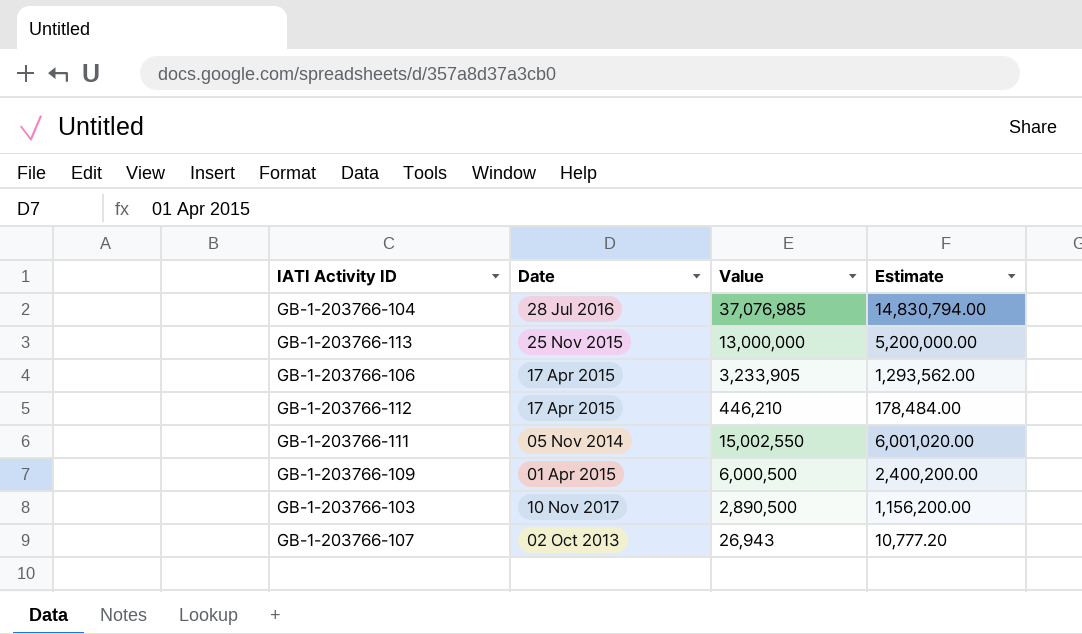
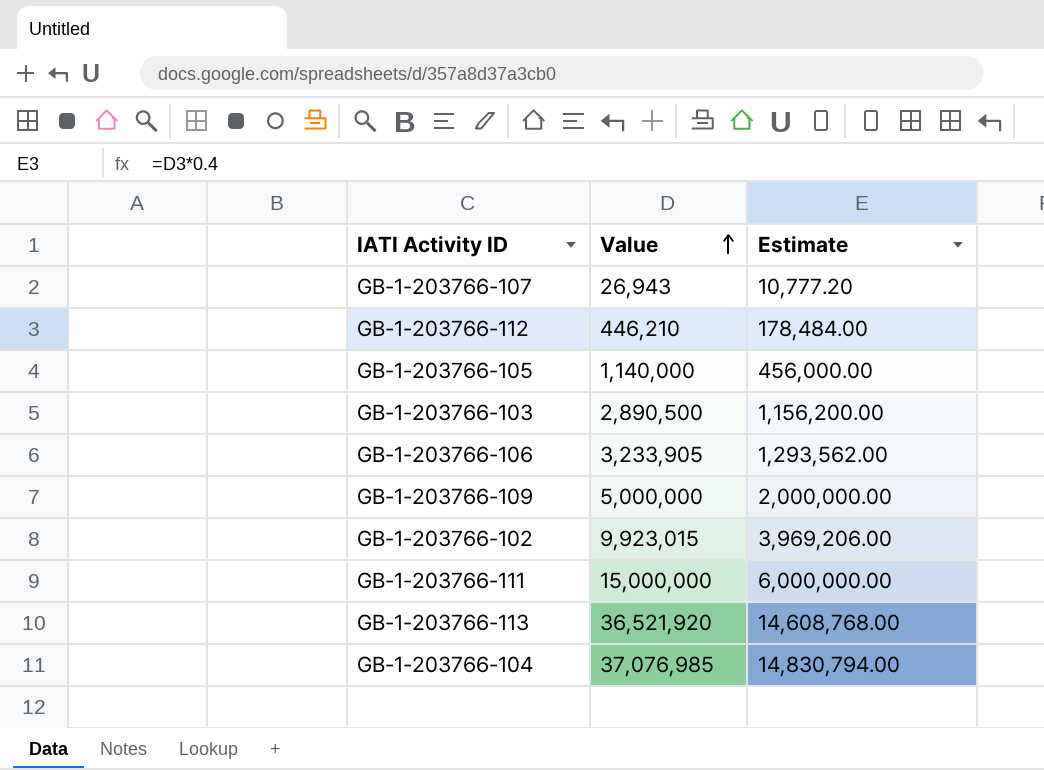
row order: none -> Value ascending
column Date | position: 2 -> none
row GB-1-203766-105: none -> 1,140,000 | 456,000.00
GB-1-203766-109 | Value: 6,000,500 -> 5,000,000
GB-1-203766-109 | Estimate: 2,400,200.00 -> 2,000,000.00
row GB-1-203766-102: none -> 9,923,015 | 3,969,206.00
GB-1-203766-111 | Value: 15,002,550 -> 15,000,000
GB-1-203766-111 | Estimate: 6,001,020.00 -> 6,000,000.00
GB-1-203766-113 | Value: 13,000,000 -> 36,521,920
GB-1-203766-113 | Estimate: 5,200,000.00 -> 14,608,768.00

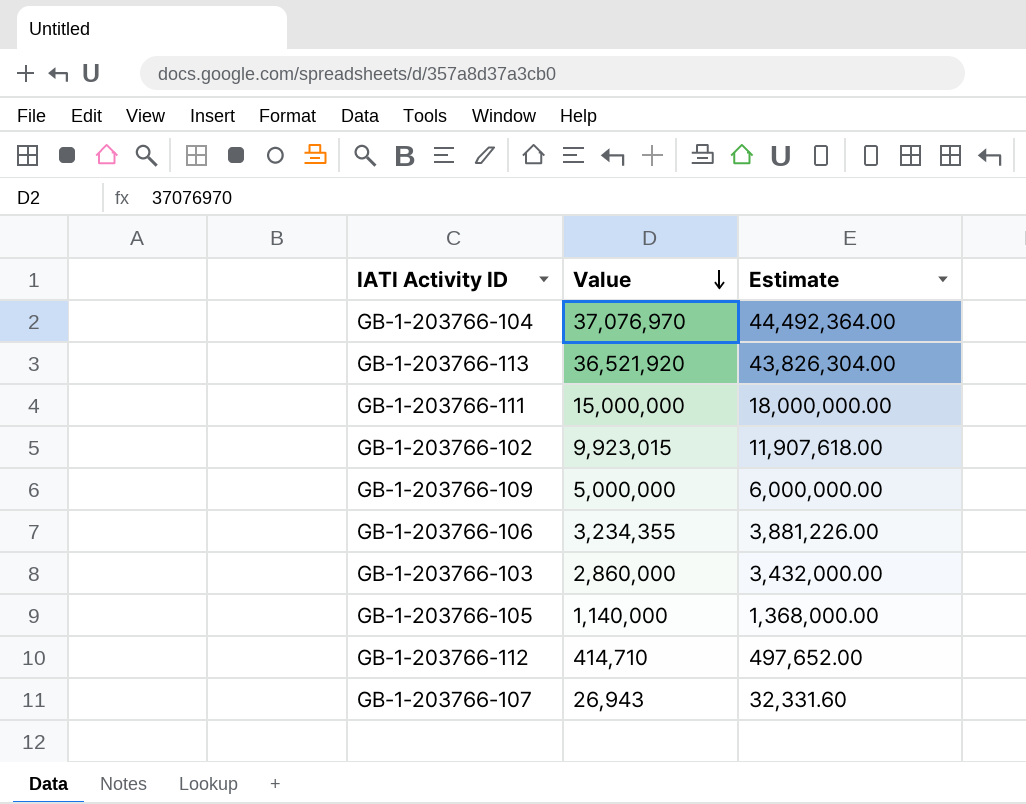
row order: Value ascending -> Value descending
column Estimate | formula: [Value] * 0.4 -> [Value] * 1.2
GB-1-203766-104 | Value: 37,076,985 -> 37,076,970
GB-1-203766-106 | Value: 3,233,905 -> 3,234,355
GB-1-203766-103 | Value: 2,890,500 -> 2,860,000
GB-1-203766-112 | Value: 446,210 -> 414,710

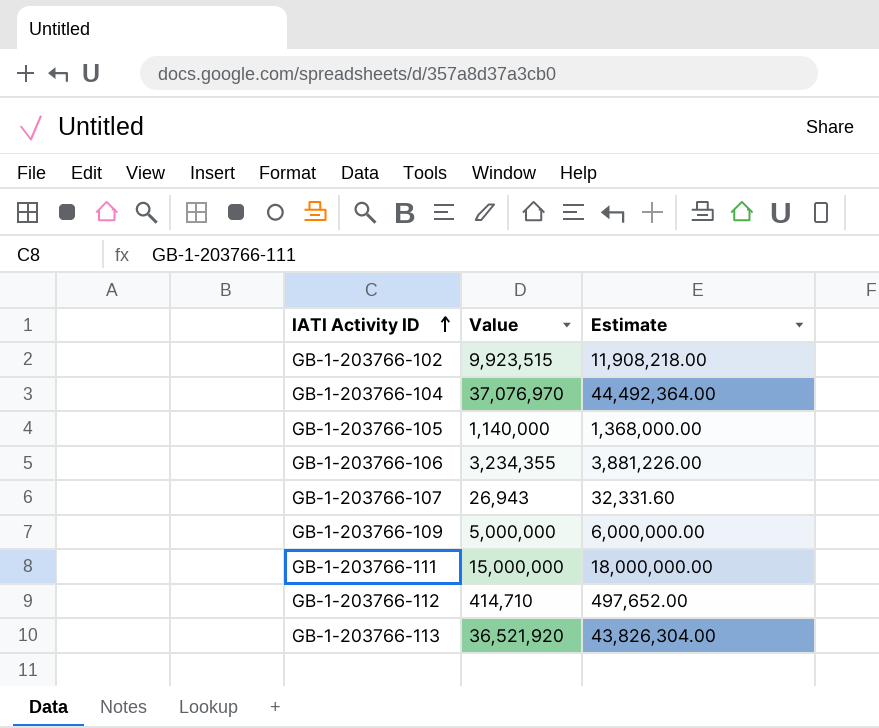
row order: Value descending -> IATI Activity ID ascending
row GB-1-203766-103: 2,860,000 | 3,432,000.00 -> none
GB-1-203766-102 | Value: 9,923,015 -> 9,923,515
GB-1-203766-102 | Estimate: 11,907,618.00 -> 11,908,218.00

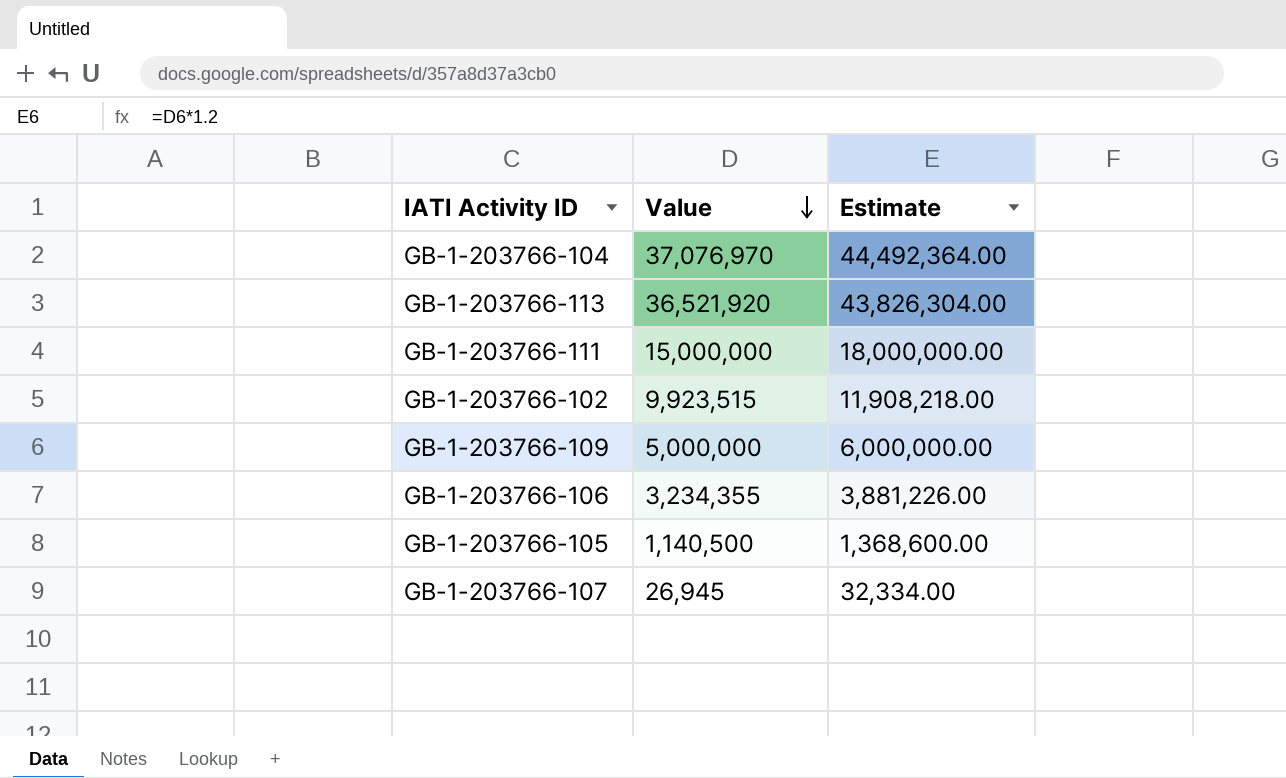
row order: IATI Activity ID ascending -> Value descending
row GB-1-203766-112: 414,710 | 497,652.00 -> none
GB-1-203766-105 | Value: 1,140,000 -> 1,140,500
GB-1-203766-105 | Estimate: 1,368,000.00 -> 1,368,600.00
GB-1-203766-107 | Value: 26,943 -> 26,945
GB-1-203766-107 | Estimate: 32,331.60 -> 32,334.00

